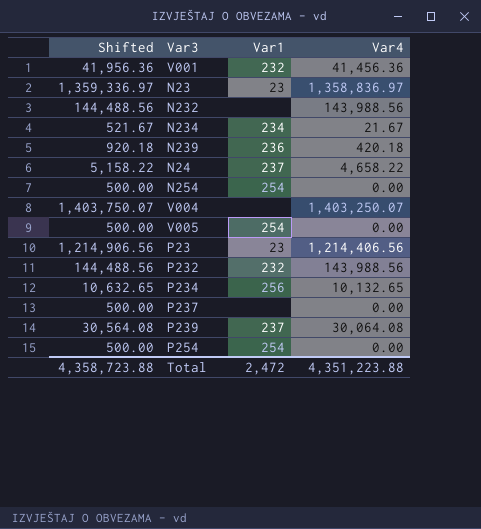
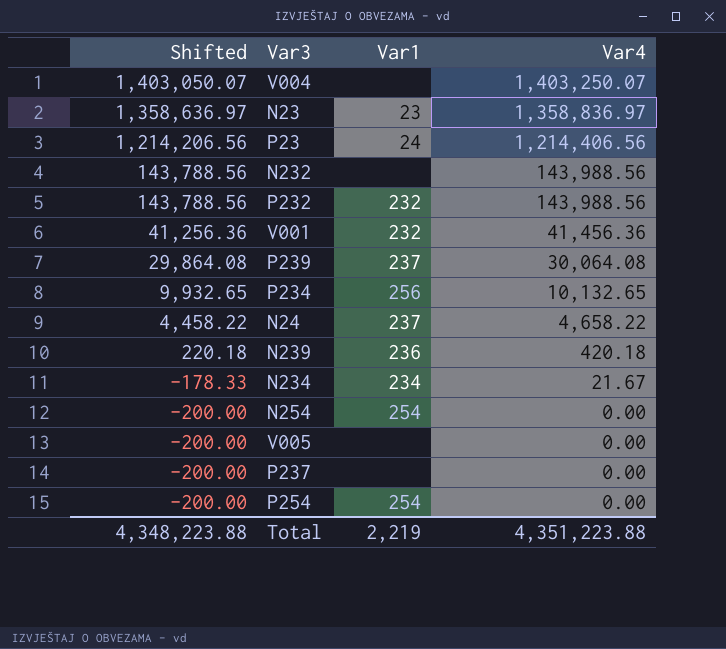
row order: none -> Shifted descending
column Shifted | formula: [Var4] + 500 -> [Var4] - 200
P23 | Var1: 23 -> 24
V005 | Var1: 254 -> none
Total | Shifted: 4,358,723.88 -> 4,348,223.88
Total | Var1: 2,472 -> 2,219

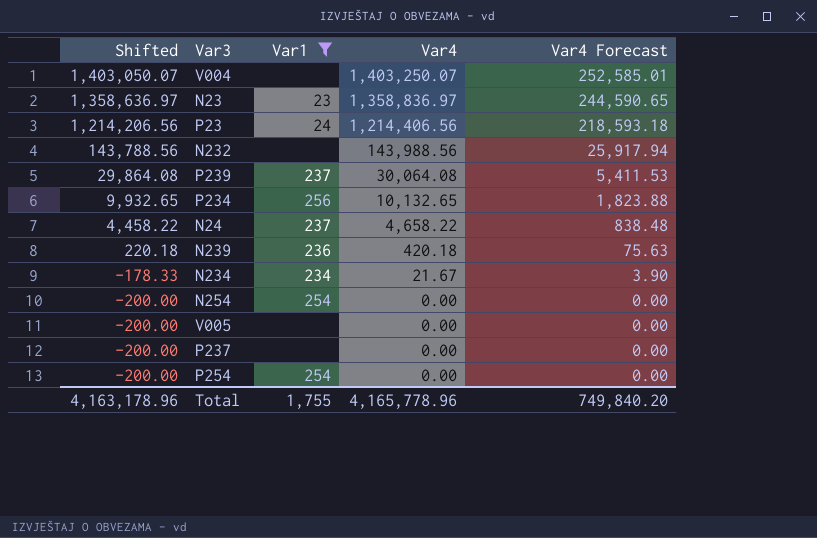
filter: none -> Var1 != 232
column Var4 Forecast | formula: none -> [Var4] * 0.18
Total | Shifted: 4,348,223.88 -> 4,163,178.96
Total | Var1: 2,219 -> 1,755
Total | Var4: 4,351,223.88 -> 4,165,778.96

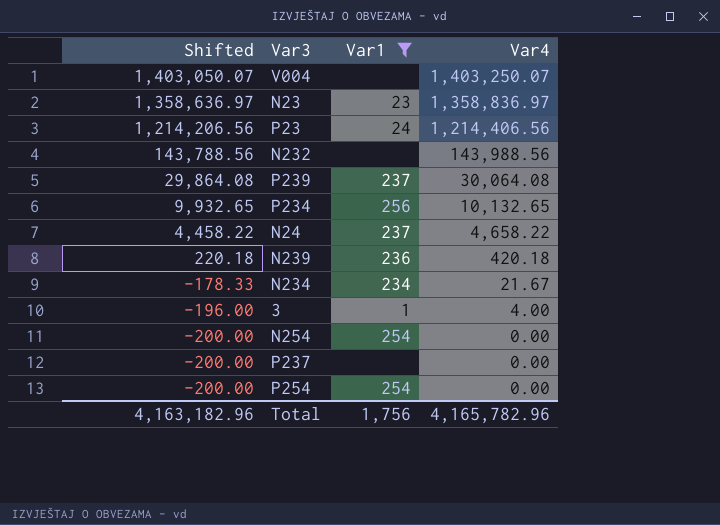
column Var4 Forecast | formula: [Var4] * 0.18 -> none
row V005: -200.00 | none | 0.00 | 0.00 -> none
row 3: none -> -196.00 | 1 | 4.00
Total | Shifted: 4,163,178.96 -> 4,163,182.96
Total | Var1: 1,755 -> 1,756
Total | Var4: 4,165,778.96 -> 4,165,782.96

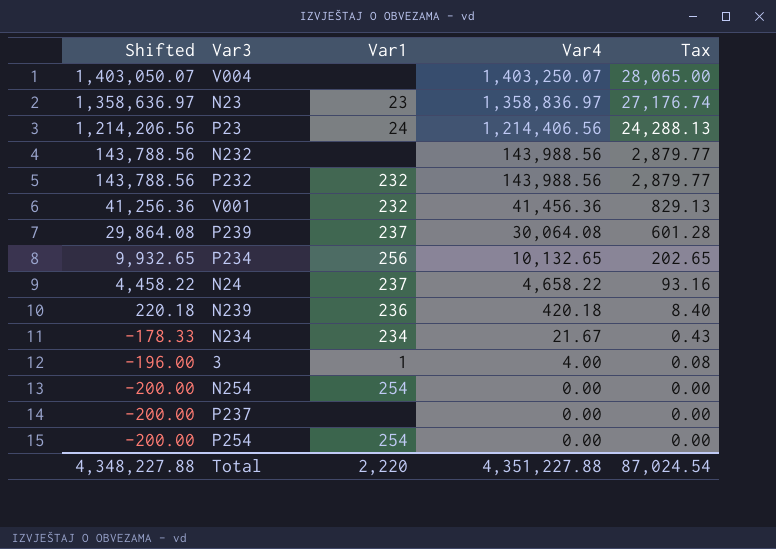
filter: Var1 != 232 -> none
column Tax | formula: none -> [Var4] * 0.02
Total | Shifted: 4,163,182.96 -> 4,348,227.88
Total | Var1: 1,756 -> 2,220
Total | Var4: 4,165,782.96 -> 4,351,227.88

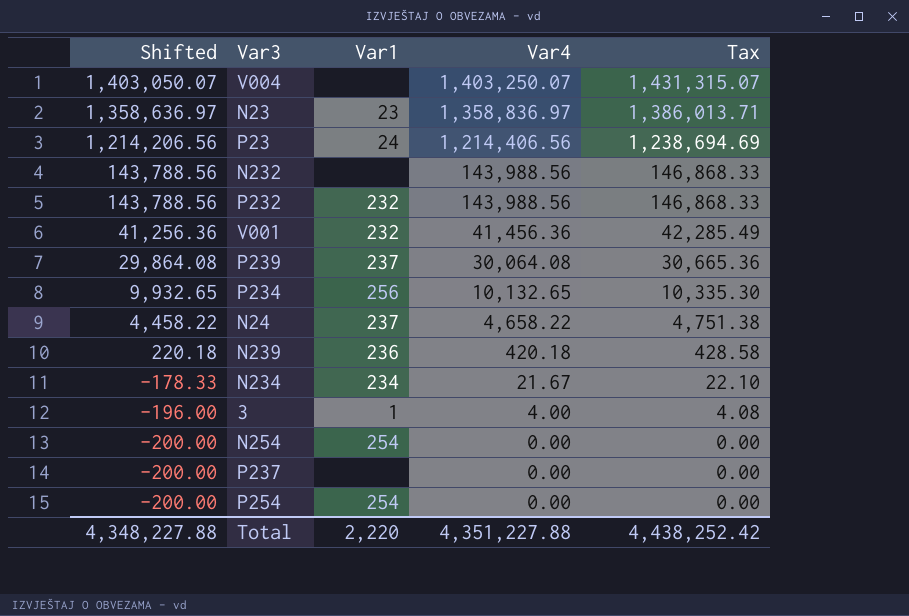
column Tax | formula: [Var4] * 0.02 -> [Var4] * 1.02
Total | Tax: 87,024.54 -> 4,438,252.42

